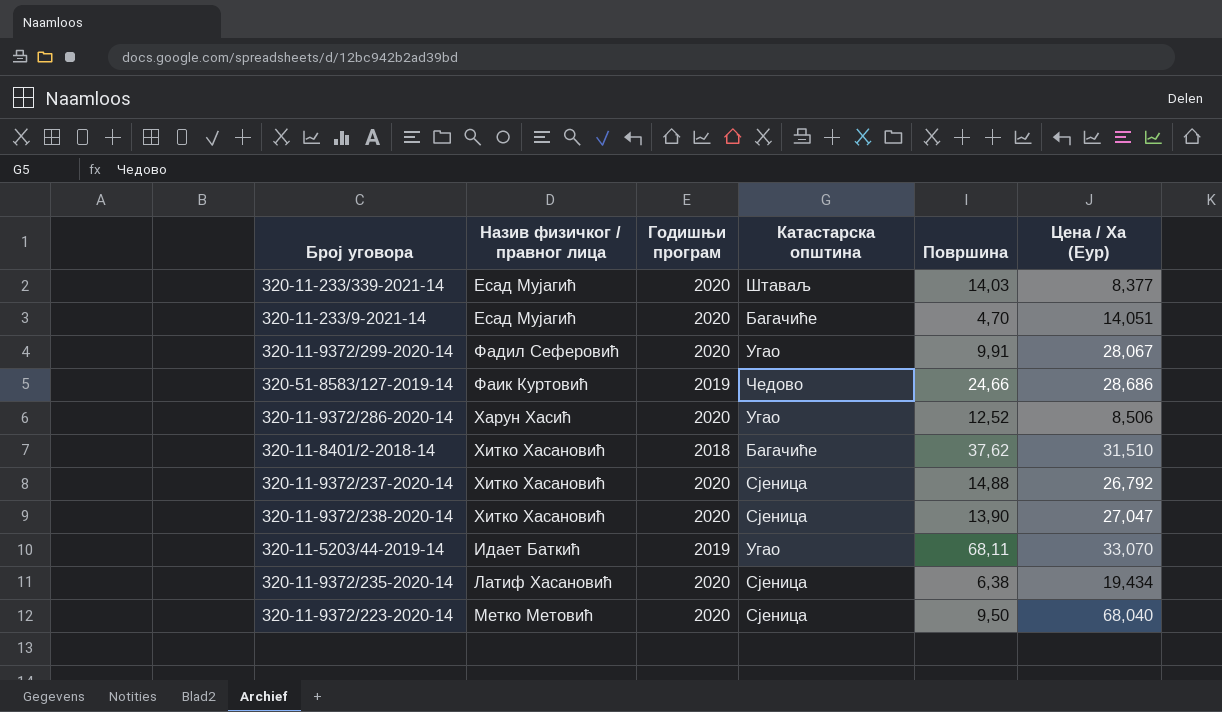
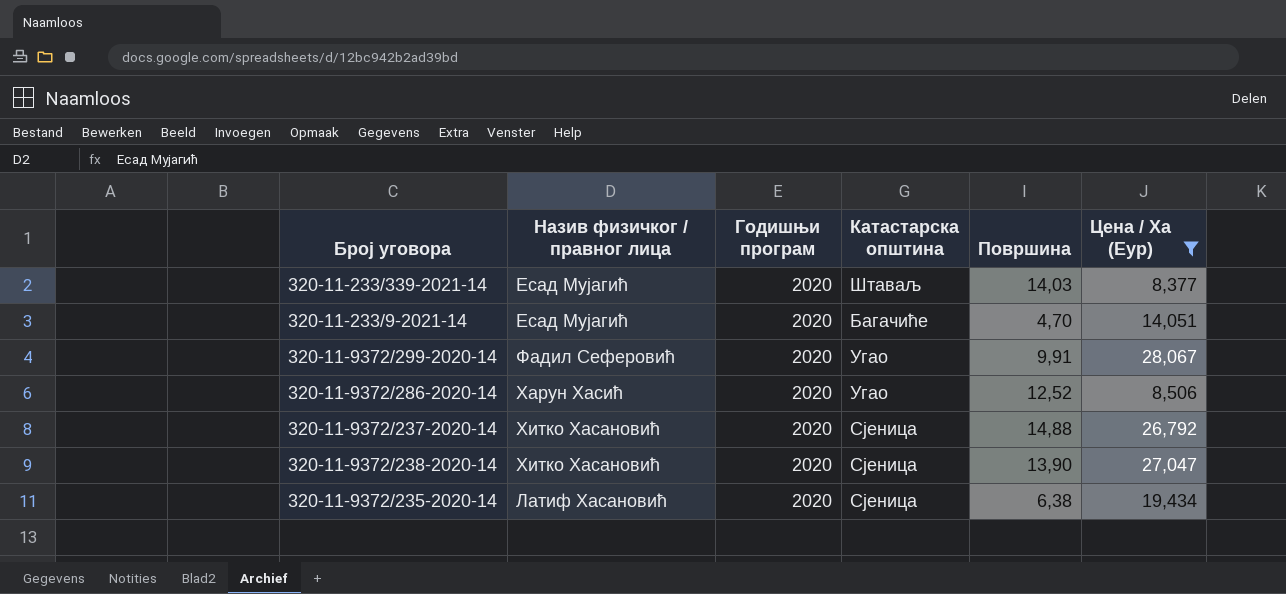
filter: none -> Цена / Ха (Еур) <= 28,067

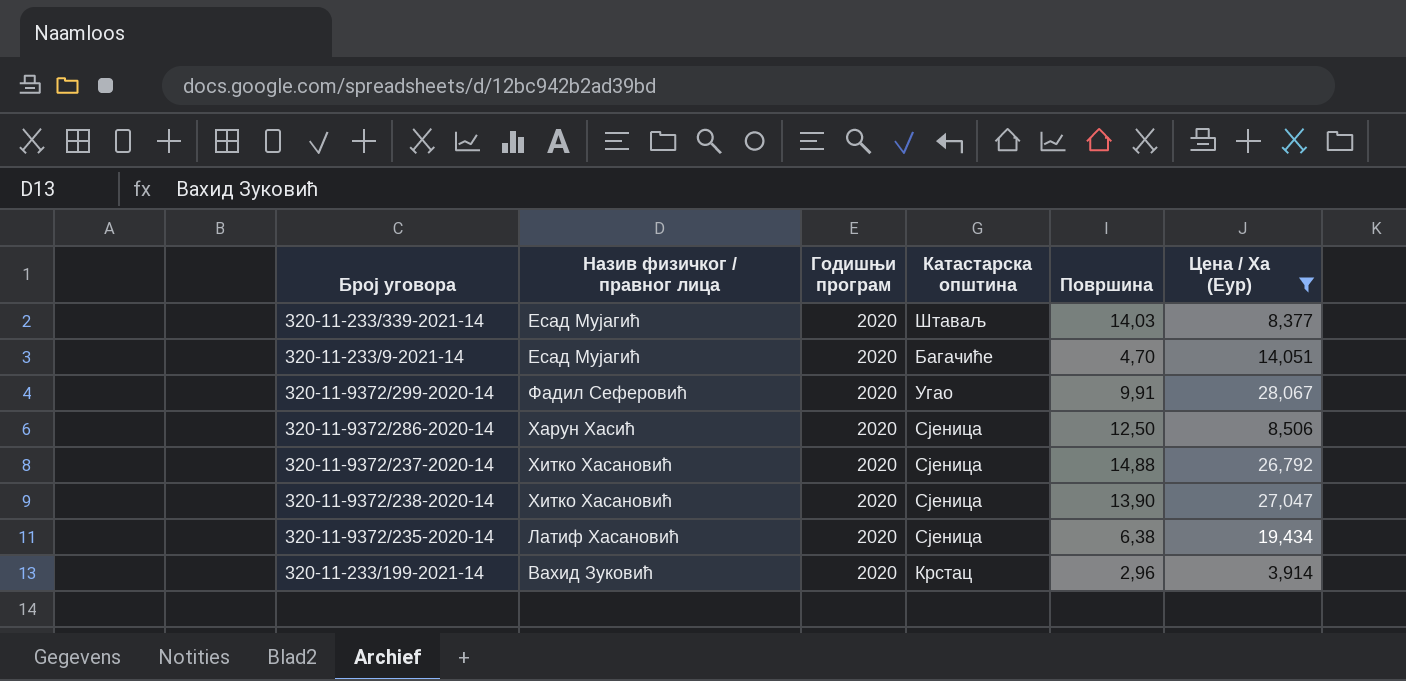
320-11-9372/286-2020-14 | Катастарска општина: Угао -> Сјеница
320-11-9372/286-2020-14 | Површина: 12,52 -> 12,50
row 320-11-233/199-2021-14: none -> Вахид Зуковић | 2020 | Крстац | 2,96 | 3,914

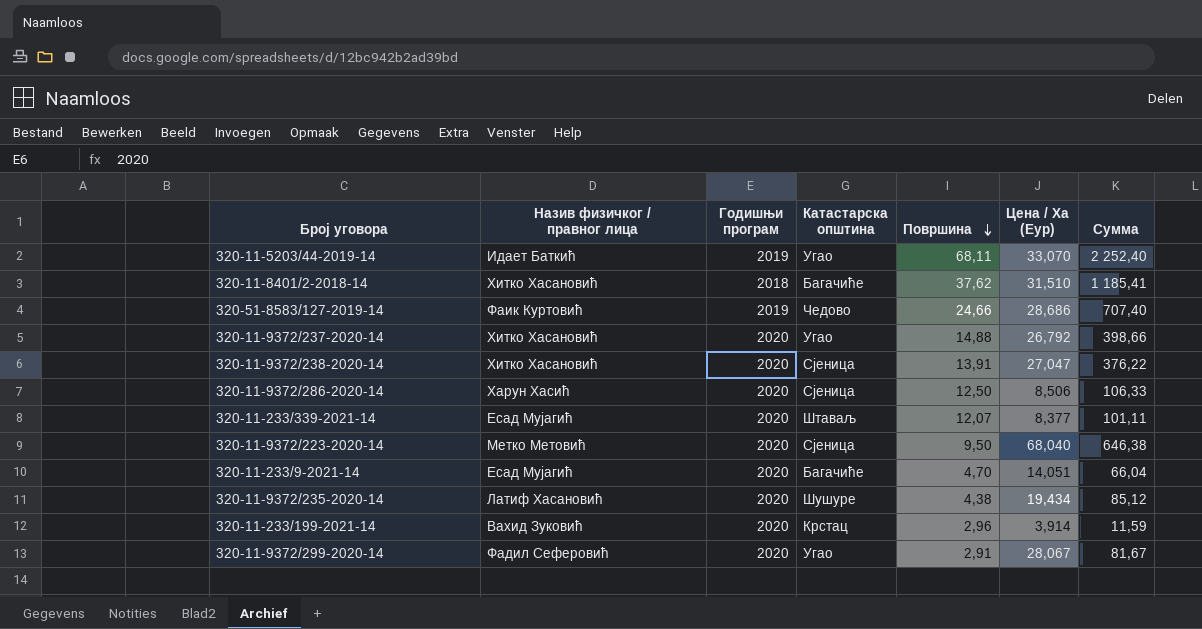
filter: Цена / Ха (Еур) <= 28,067 -> none
row order: none -> Површина descending
column Сумма | formula: none -> [Површина] * [Цена / Ха (Еур)]
320-11-9372/237-2020-14 | Катастарска општина: Сјеница -> Угао
320-11-9372/238-2020-14 | Површина: 13,90 -> 13,91
320-11-233/339-2021-14 | Површина: 14,03 -> 12,07
320-11-9372/235-2020-14 | Катастарска општина: Сјеница -> Шушуре
320-11-9372/235-2020-14 | Површина: 6,38 -> 4,38
320-11-9372/299-2020-14 | Површина: 9,91 -> 2,91

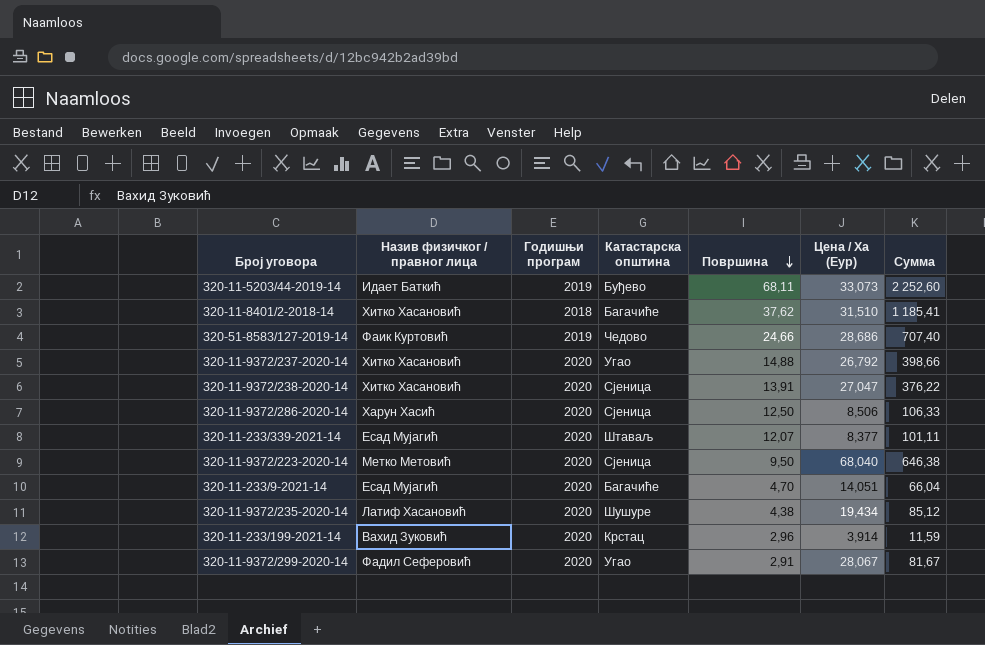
320-11-5203/44-2019-14 | Катастарска општина: Угао -> Буђево
320-11-5203/44-2019-14 | Цена / Ха (Еур): 33,070 -> 33,073
320-11-5203/44-2019-14 | Сумма: 2 252,40 -> 2 252,60

